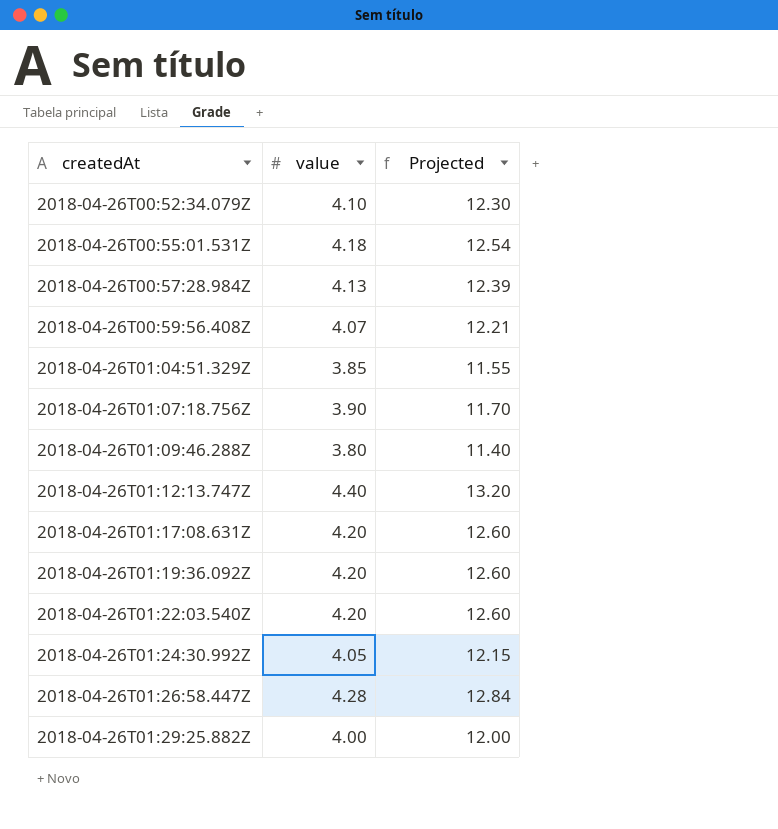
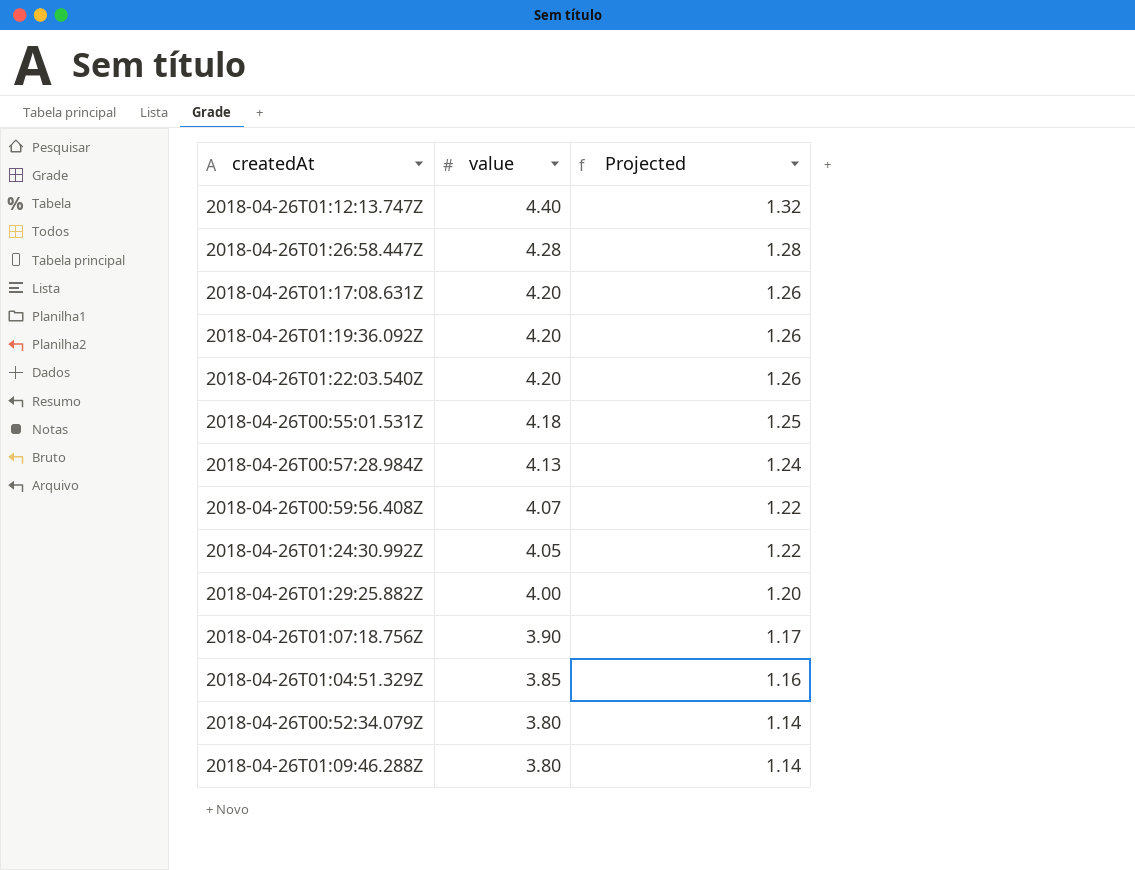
row order: createdAt ascending -> value descending
column Projected | formula: [value] * 3 -> [value] * 0.3
2018-04-26T00:52:34.079Z | value: 4.10 -> 3.80

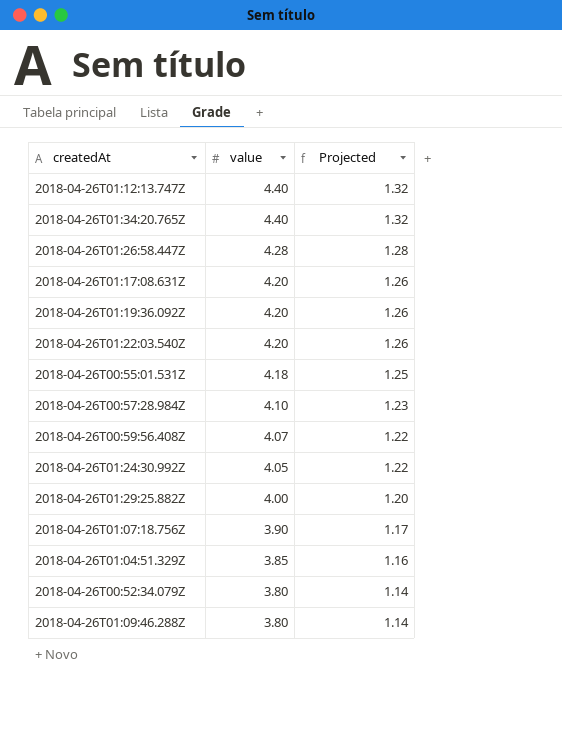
row 2018-04-26T01:34:20.765Z: none -> 4.40 | 1.32
2018-04-26T00:57:28.984Z | value: 4.13 -> 4.10
2018-04-26T00:57:28.984Z | Projected: 1.24 -> 1.23

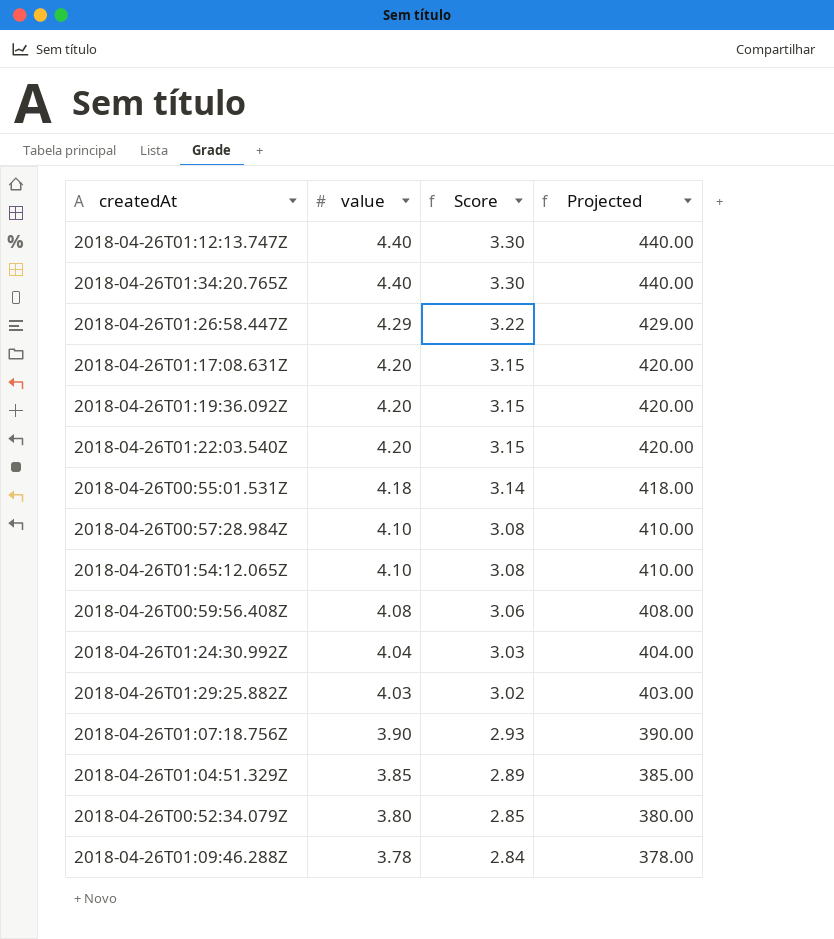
column Score | formula: none -> [value] * 0.75
column Projected | formula: [value] * 0.3 -> [value] * 100
2018-04-26T01:26:58.447Z | value: 4.28 -> 4.29
row 2018-04-26T01:54:12.065Z: none -> 4.10 | 3.08 | 410.00
2018-04-26T00:59:56.408Z | value: 4.07 -> 4.08
2018-04-26T01:24:30.992Z | value: 4.05 -> 4.04
2018-04-26T01:29:25.882Z | value: 4.00 -> 4.03
2018-04-26T01:09:46.288Z | value: 3.80 -> 3.78

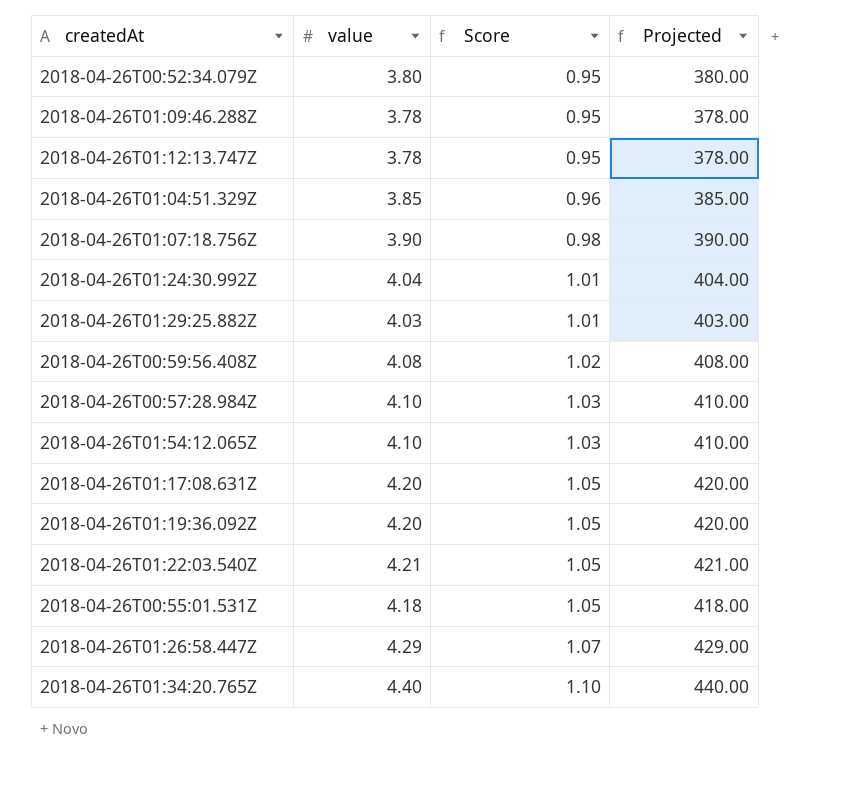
row order: value descending -> Score ascending
column Score | formula: [value] * 0.75 -> [value] * 0.25
2018-04-26T01:12:13.747Z | value: 4.40 -> 3.78
2018-04-26T01:12:13.747Z | Projected: 440.00 -> 378.00
2018-04-26T01:22:03.540Z | value: 4.20 -> 4.21
2018-04-26T01:22:03.540Z | Projected: 420.00 -> 421.00

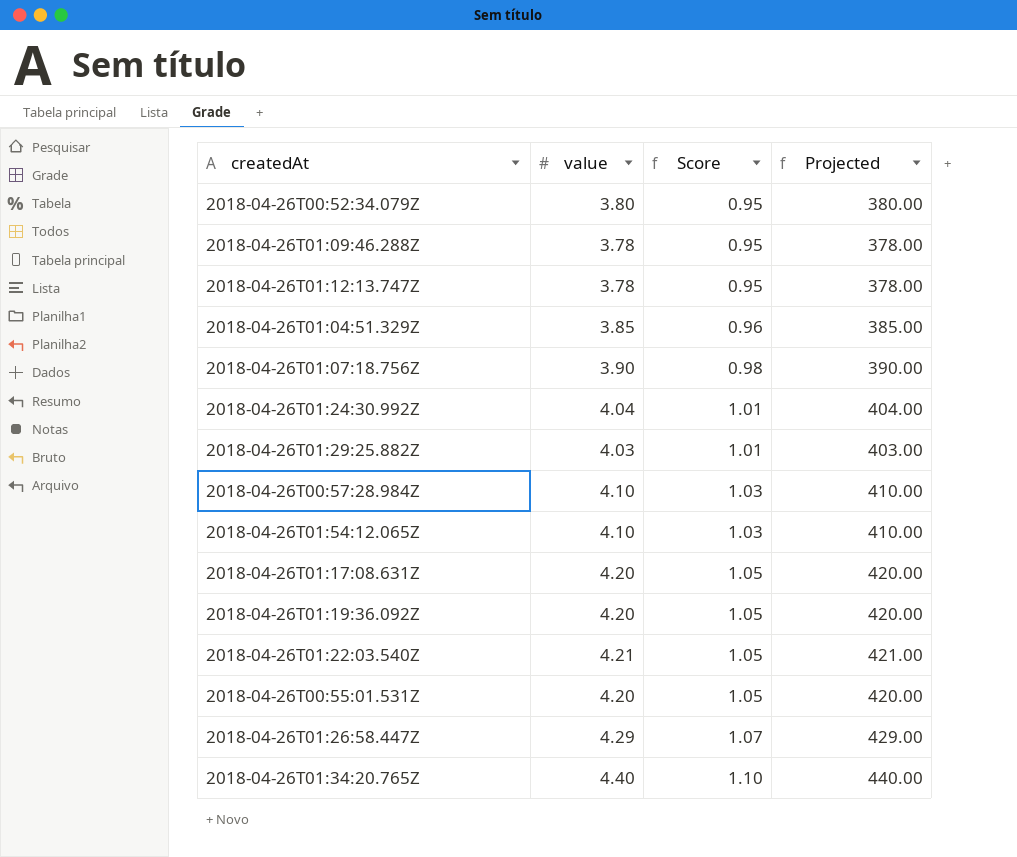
row 2018-04-26T00:59:56.408Z: 4.08 | 1.02 | 408.00 -> none
2018-04-26T00:55:01.531Z | value: 4.18 -> 4.20
2018-04-26T00:55:01.531Z | Projected: 418.00 -> 420.00

